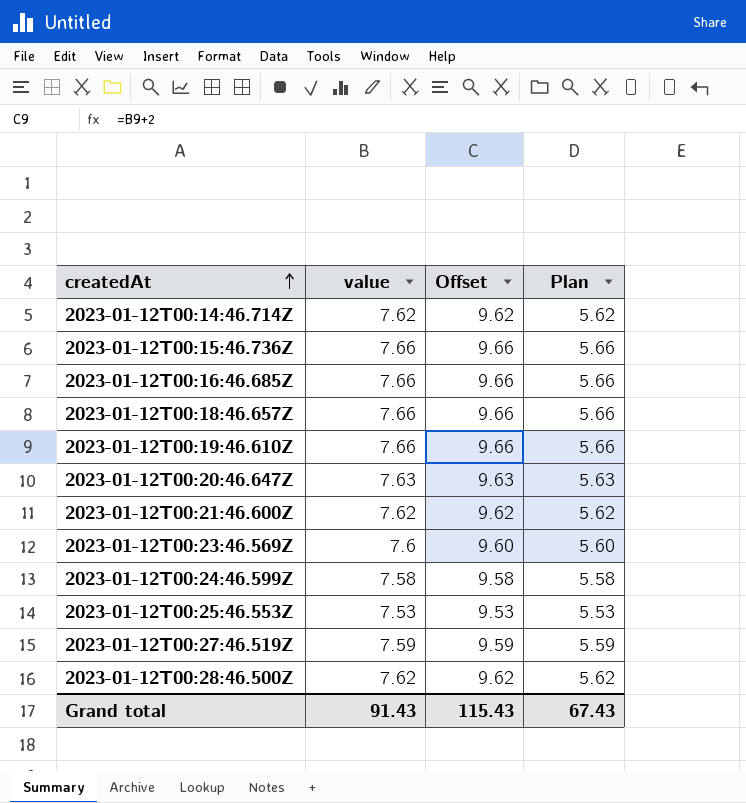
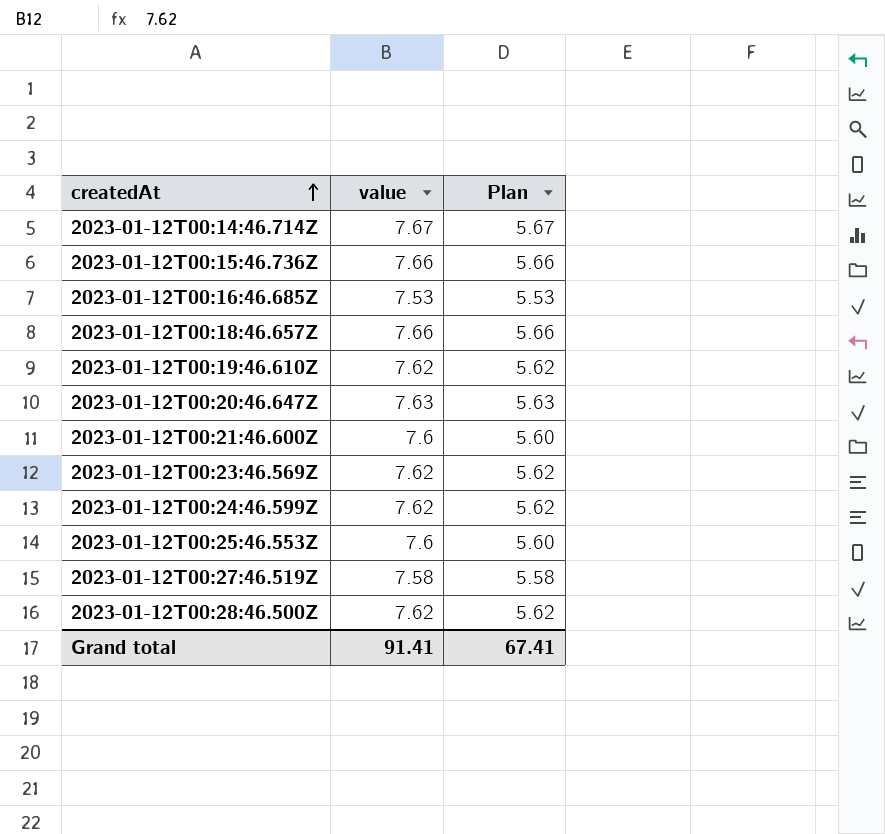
column Offset | formula: [value] + 2 -> none
2023-01-12T00:14:46.714Z | value: 7.62 -> 7.67
2023-01-12T00:14:46.714Z | Plan: 5.62 -> 5.67
2023-01-12T00:16:46.685Z | value: 7.66 -> 7.53
2023-01-12T00:16:46.685Z | Plan: 5.66 -> 5.53
2023-01-12T00:19:46.610Z | value: 7.66 -> 7.62
2023-01-12T00:19:46.610Z | Plan: 5.66 -> 5.62
2023-01-12T00:21:46.600Z | value: 7.62 -> 7.6
2023-01-12T00:21:46.600Z | Plan: 5.62 -> 5.60
2023-01-12T00:23:46.569Z | value: 7.6 -> 7.62
2023-01-12T00:23:46.569Z | Plan: 5.60 -> 5.62
2023-01-12T00:24:46.599Z | value: 7.58 -> 7.62
2023-01-12T00:24:46.599Z | Plan: 5.58 -> 5.62
2023-01-12T00:25:46.553Z | value: 7.53 -> 7.6
2023-01-12T00:25:46.553Z | Plan: 5.53 -> 5.60
2023-01-12T00:27:46.519Z | value: 7.59 -> 7.58
2023-01-12T00:27:46.519Z | Plan: 5.59 -> 5.58
Grand total | value: 91.43 -> 91.41
Grand total | Plan: 67.43 -> 67.41

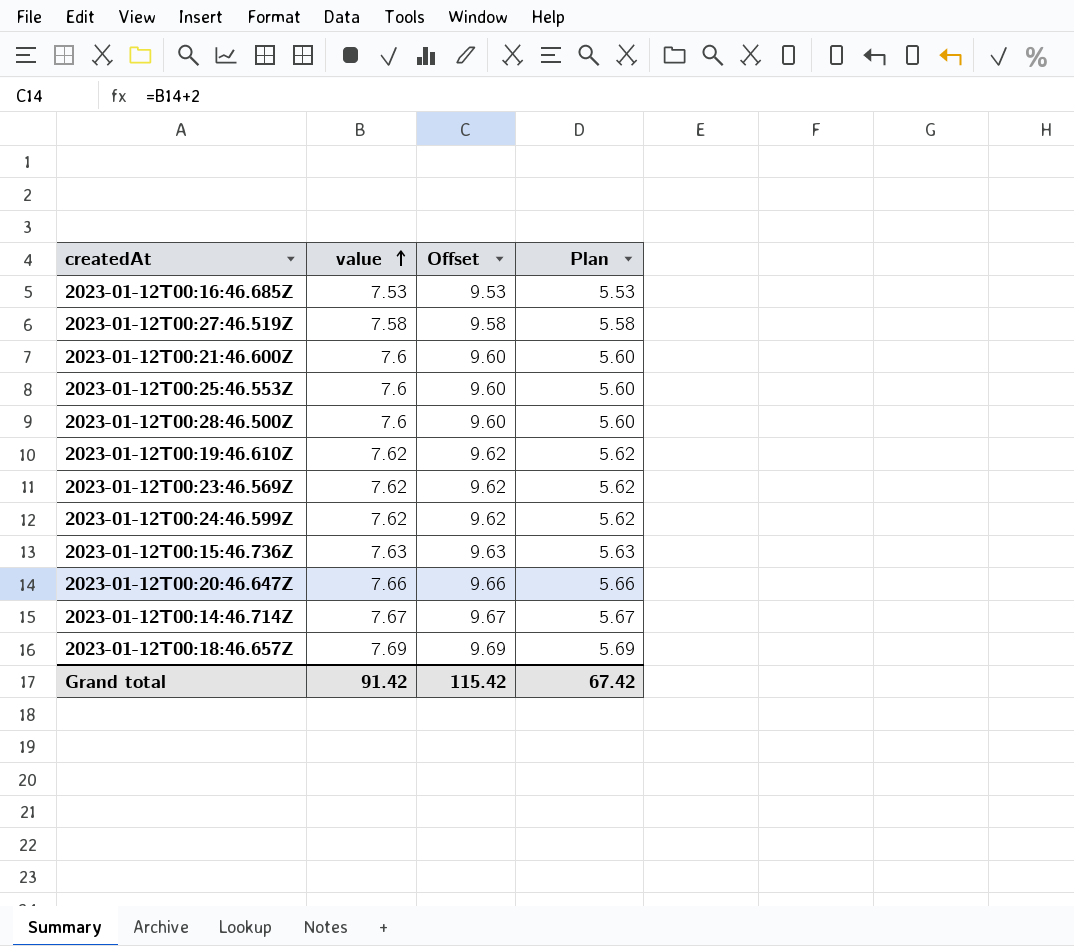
row order: createdAt ascending -> value ascending
column Offset | formula: none -> [value] + 2
2023-01-12T00:28:46.500Z | value: 7.62 -> 7.6
2023-01-12T00:28:46.500Z | Plan: 5.62 -> 5.60
2023-01-12T00:15:46.736Z | value: 7.66 -> 7.63
2023-01-12T00:15:46.736Z | Plan: 5.66 -> 5.63
2023-01-12T00:20:46.647Z | value: 7.63 -> 7.66
2023-01-12T00:20:46.647Z | Plan: 5.63 -> 5.66
2023-01-12T00:18:46.657Z | value: 7.66 -> 7.69
2023-01-12T00:18:46.657Z | Plan: 5.66 -> 5.69
Grand total | value: 91.41 -> 91.42
Grand total | Plan: 67.41 -> 67.42

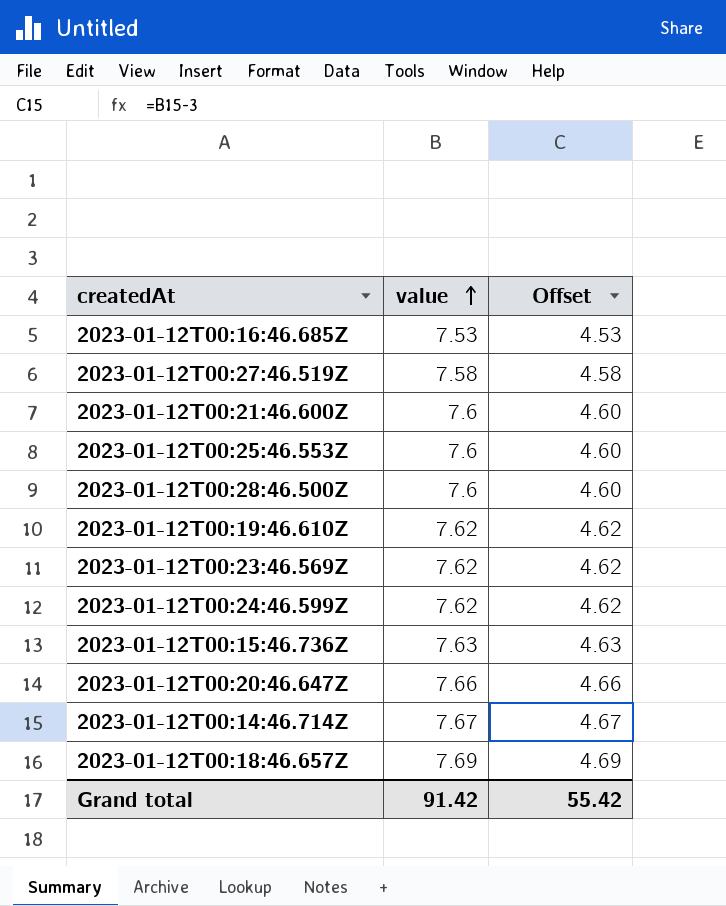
column Plan | formula: [value] - 2 -> none
column Offset | formula: [value] + 2 -> [value] - 3
Grand total | Offset: 115.42 -> 55.42

